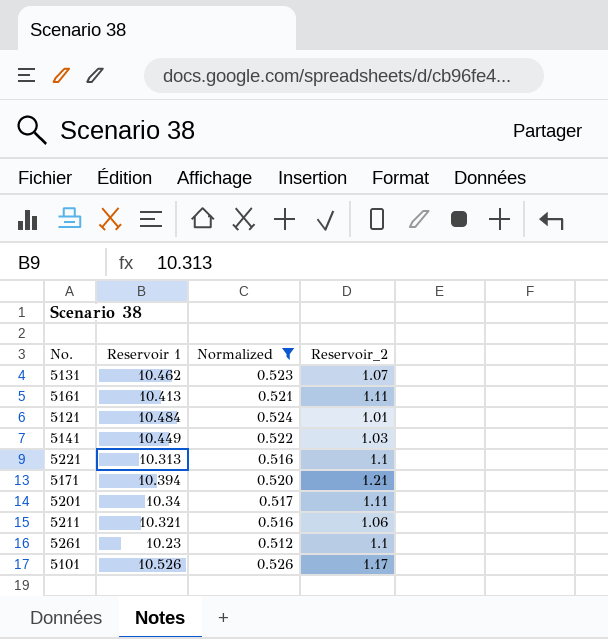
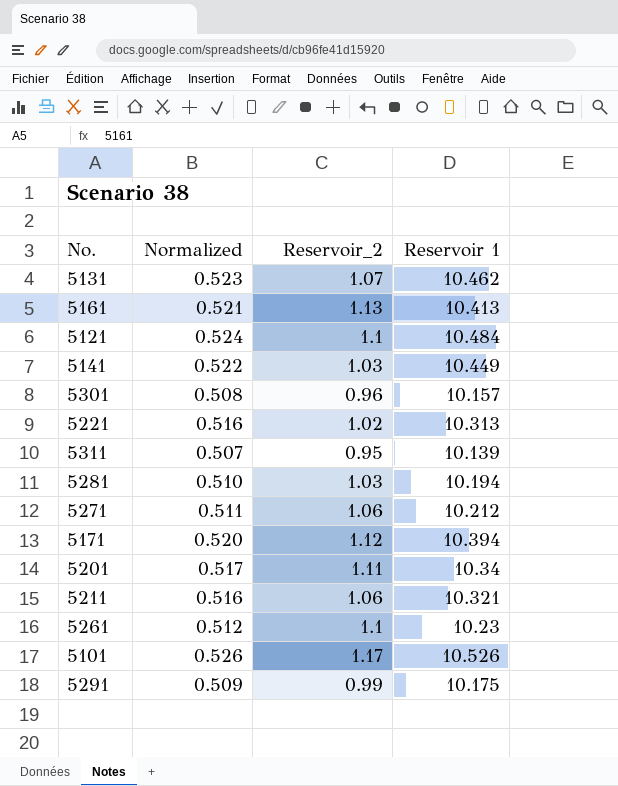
filter: Normalized >= 0.512 -> none
column Reservoir 1 | position: 2 -> 4
5161 | Reservoir_2: 1.11 -> 1.13
5121 | Reservoir_2: 1.01 -> 1.1
5221 | Reservoir_2: 1.1 -> 1.02
5171 | Reservoir_2: 1.21 -> 1.12

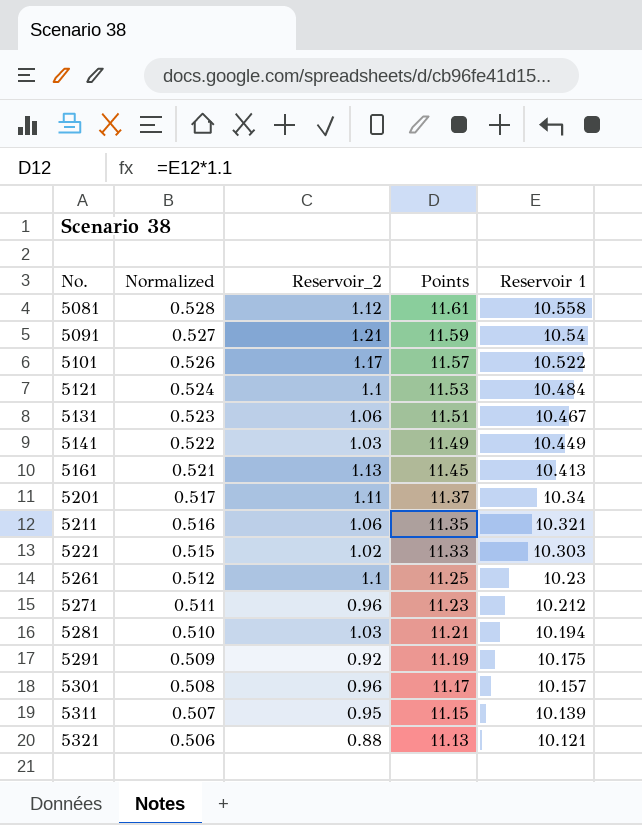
row order: none -> No. ascending
column Points | formula: none -> [Reservoir 1] * 1.1
row 5171: 0.520 | 1.12 | 10.394 -> none
row 5081: none -> 0.528 | 1.12 | 11.61 | 10.558
row 5091: none -> 0.527 | 1.21 | 11.59 | 10.54
5101 | Reservoir 1: 10.526 -> 10.522
5131 | Reservoir_2: 1.07 -> 1.06
5131 | Reservoir 1: 10.462 -> 10.467
5221 | Normalized: 0.516 -> 0.515
5221 | Reservoir 1: 10.313 -> 10.303
5271 | Reservoir_2: 1.06 -> 0.96
5291 | Reservoir_2: 0.99 -> 0.92
row 5321: none -> 0.506 | 0.88 | 11.13 | 10.121

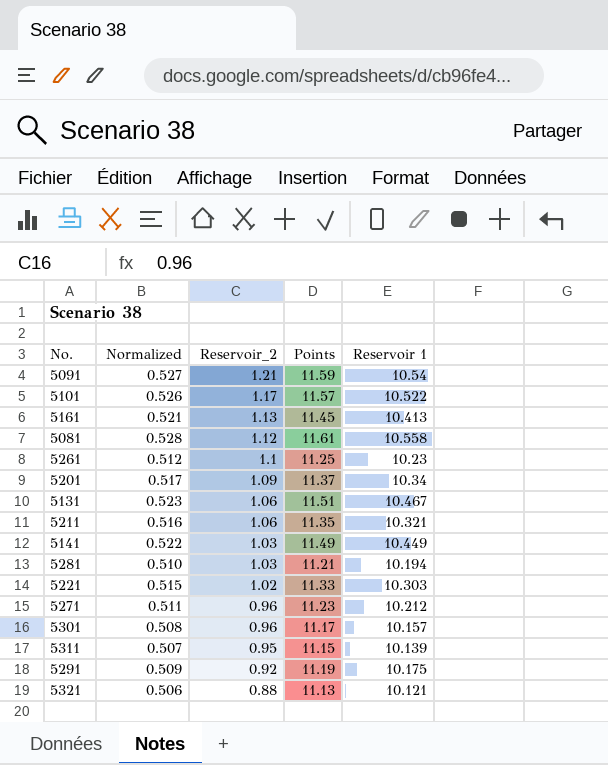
row order: No. ascending -> Reservoir_2 descending
row 5121: 0.524 | 1.1 | 11.53 | 10.484 -> none
5201 | Reservoir_2: 1.11 -> 1.09

